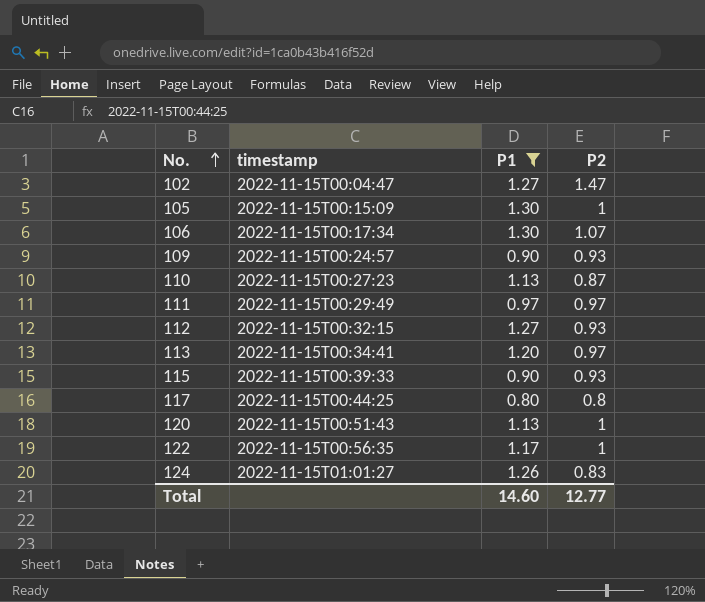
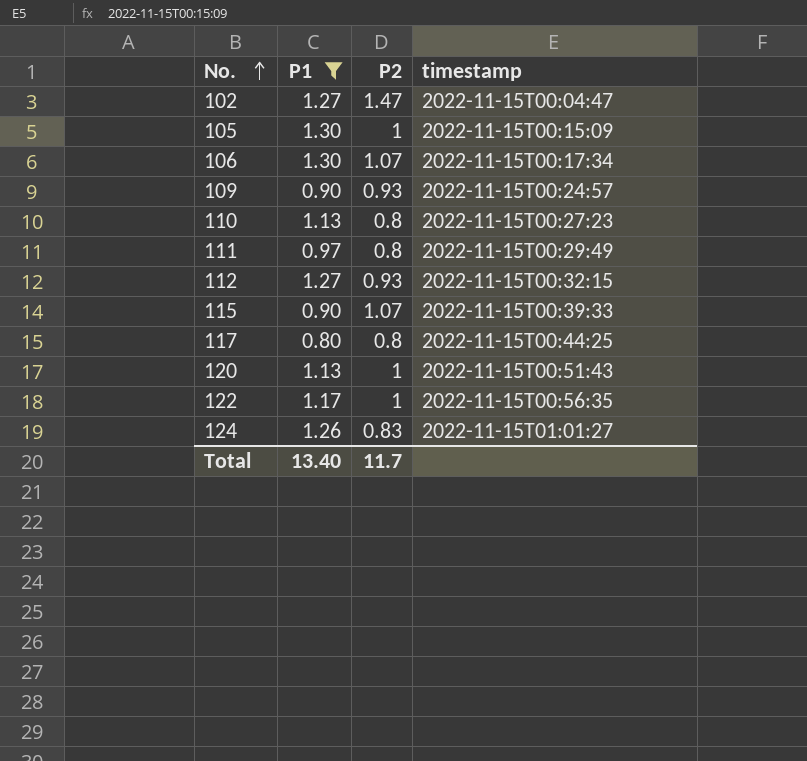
column timestamp | position: 2 -> 4
row 113: 2022-11-15T00:34:41 | 1.20 | 0.97 -> none
110 | P2: 0.87 -> 0.8
111 | P2: 0.97 -> 0.8
115 | P2: 0.93 -> 1.07
Total | P1: 14.60 -> 13.40
Total | P2: 12.77 -> 11.7

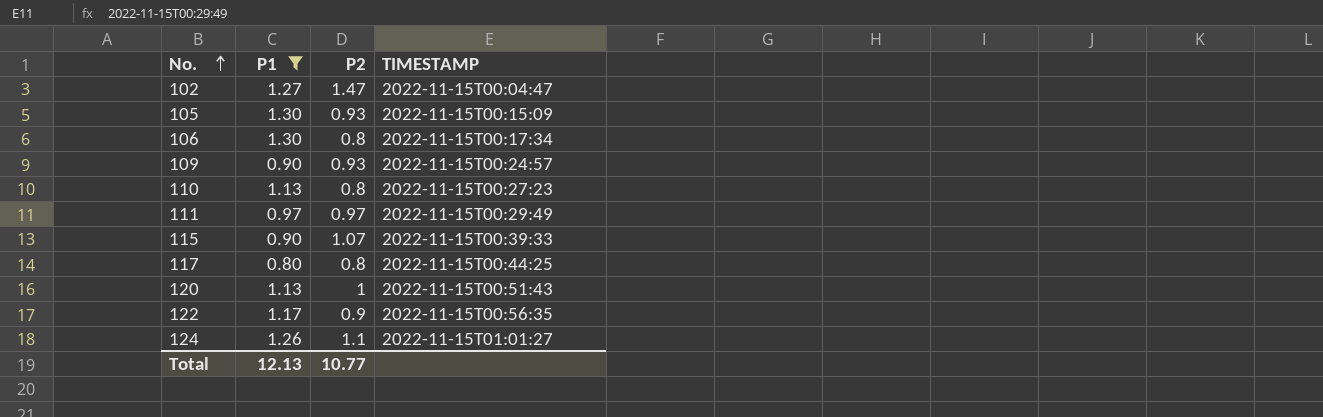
column name: timestamp -> TIMESTAMP
row 112: 1.27 | 0.93 | 2022-11-15T00:32:15 -> none
105 | P2: 1 -> 0.93
106 | P2: 1.07 -> 0.8
111 | P2: 0.8 -> 0.97
122 | P2: 1 -> 0.9
124 | P2: 0.83 -> 1.1
Total | P1: 13.40 -> 12.13
Total | P2: 11.7 -> 10.77

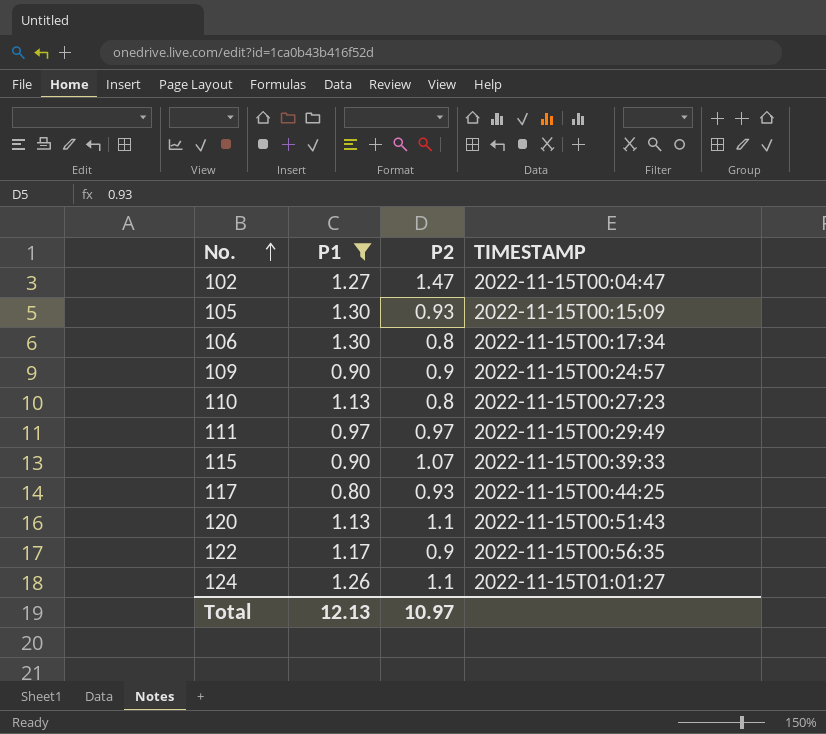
109 | P2: 0.93 -> 0.9
117 | P2: 0.8 -> 0.93
120 | P2: 1 -> 1.1
Total | P2: 10.77 -> 10.97

